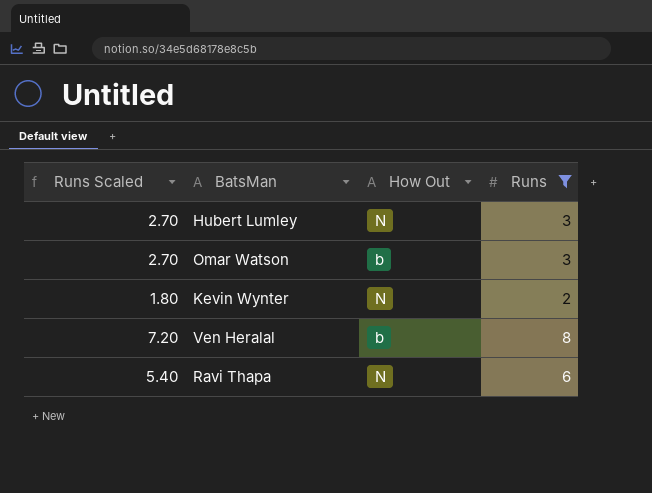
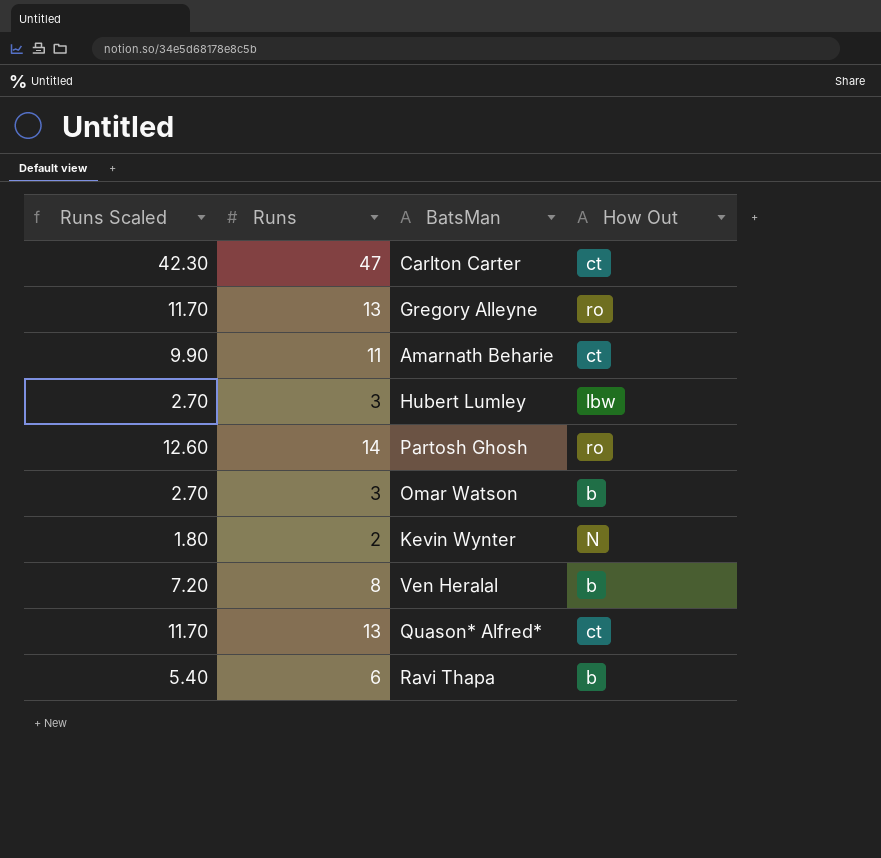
filter: Runs <= 8 -> none
column Runs | position: 4 -> 2
Hubert Lumley | How Out: N -> lbw
Ravi Thapa | How Out: N -> b

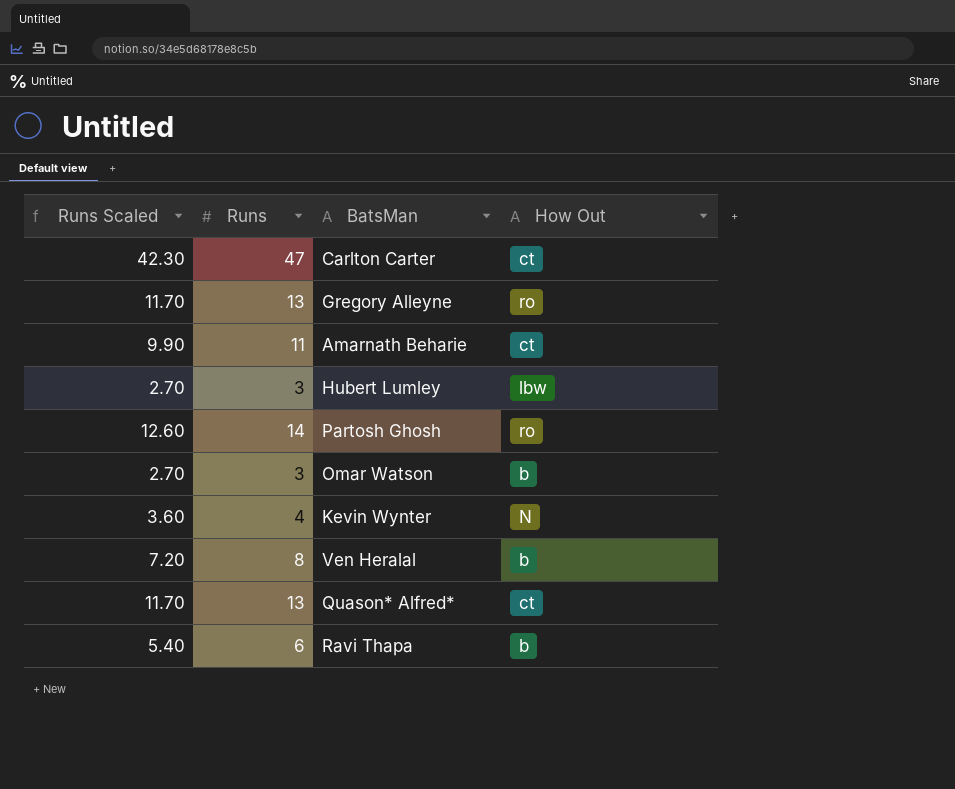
Kevin Wynter | Runs Scaled: 1.80 -> 3.60
Kevin Wynter | Runs: 2 -> 4

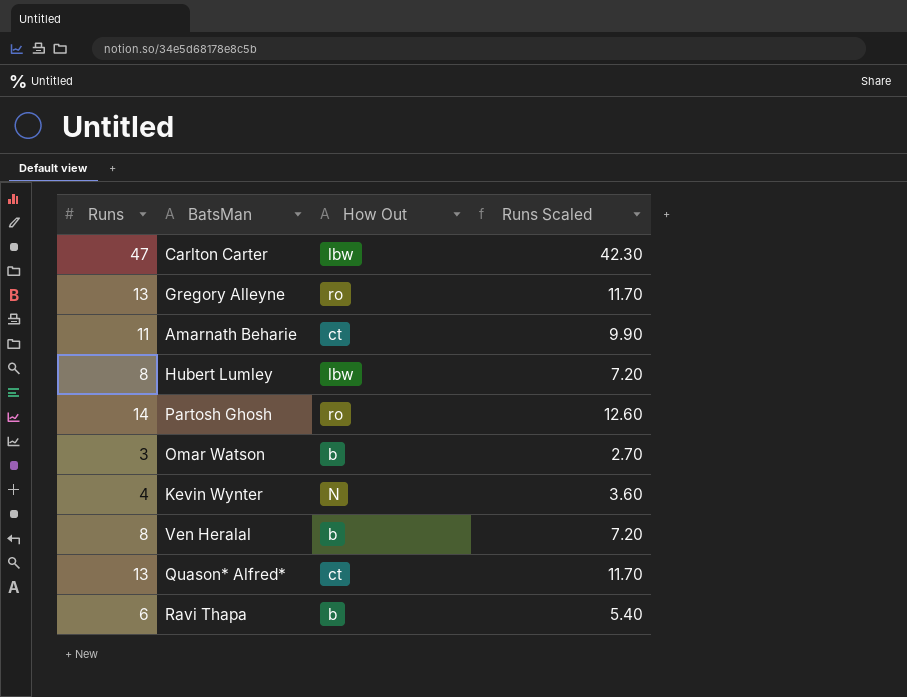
column Runs Scaled | position: 1 -> 4
Carlton Carter | How Out: ct -> lbw
Hubert Lumley | Runs: 3 -> 8
Hubert Lumley | Runs Scaled: 2.70 -> 7.20

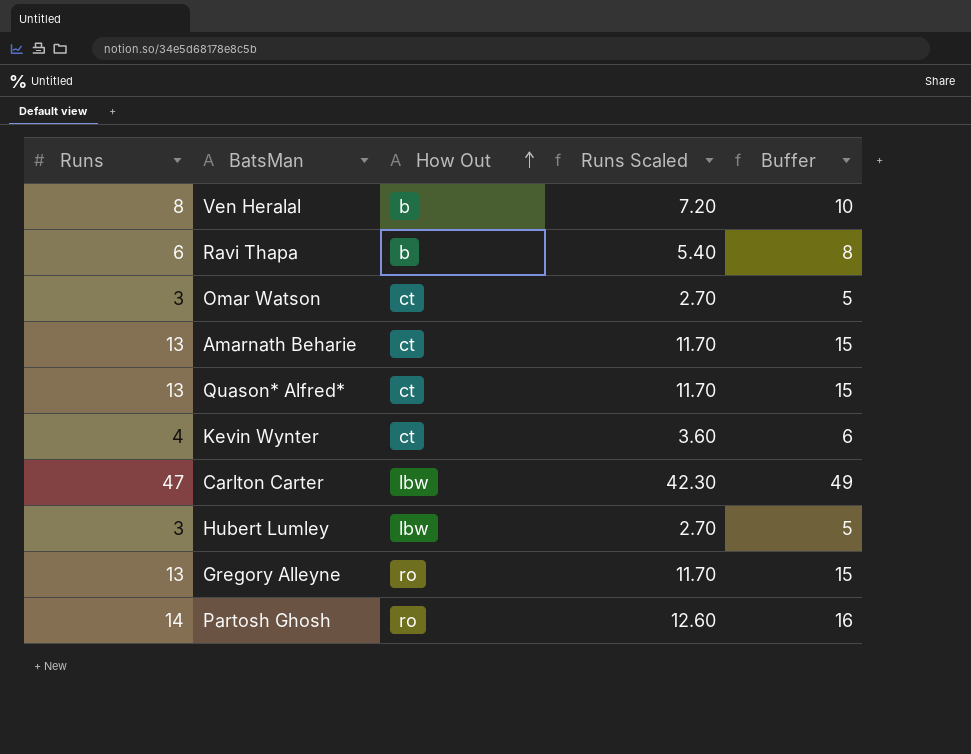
row order: none -> How Out ascending
column Buffer | formula: none -> [Runs] + 2
Omar Watson | How Out: b -> ct
Amarnath Beharie | Runs: 11 -> 13
Amarnath Beharie | Runs Scaled: 9.90 -> 11.70
Kevin Wynter | How Out: N -> ct
Hubert Lumley | Runs: 8 -> 3
Hubert Lumley | Runs Scaled: 7.20 -> 2.70

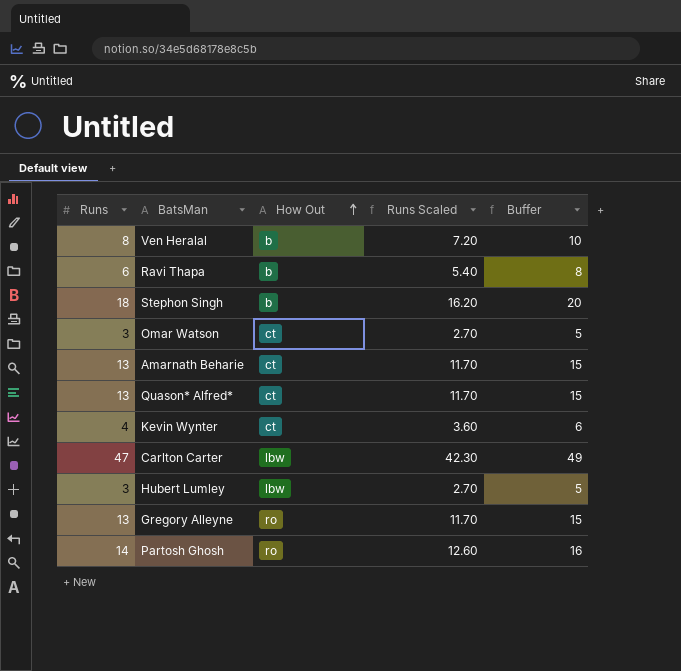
row Stephon Singh: none -> 18 | b | 16.20 | 20

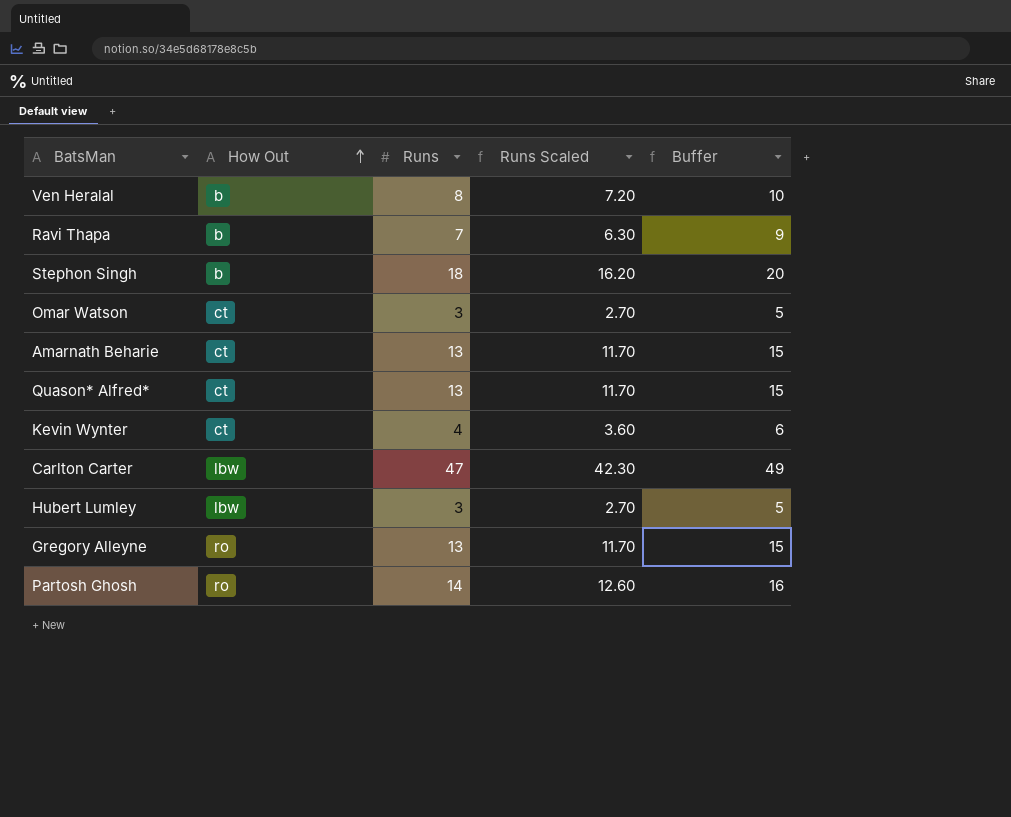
column Runs | position: 1 -> 3
Ravi Thapa | Runs: 6 -> 7
Ravi Thapa | Runs Scaled: 5.40 -> 6.30
Ravi Thapa | Buffer: 8 -> 9

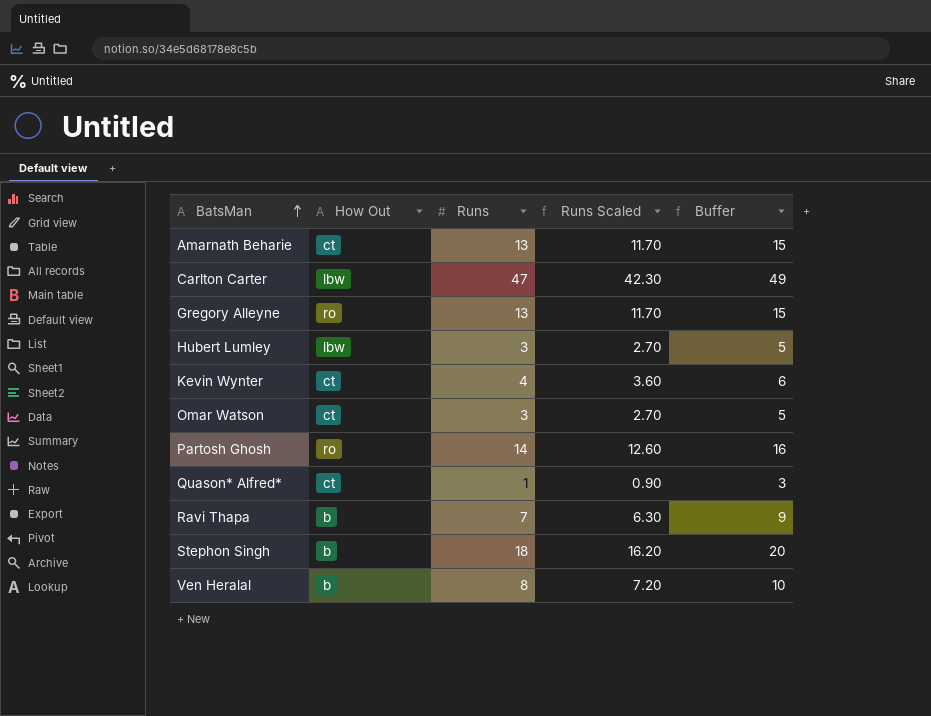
row order: How Out ascending -> BatsMan ascending
Quason* Alfred* | Runs: 13 -> 1
Quason* Alfred* | Runs Scaled: 11.70 -> 0.90
Quason* Alfred* | Buffer: 15 -> 3

